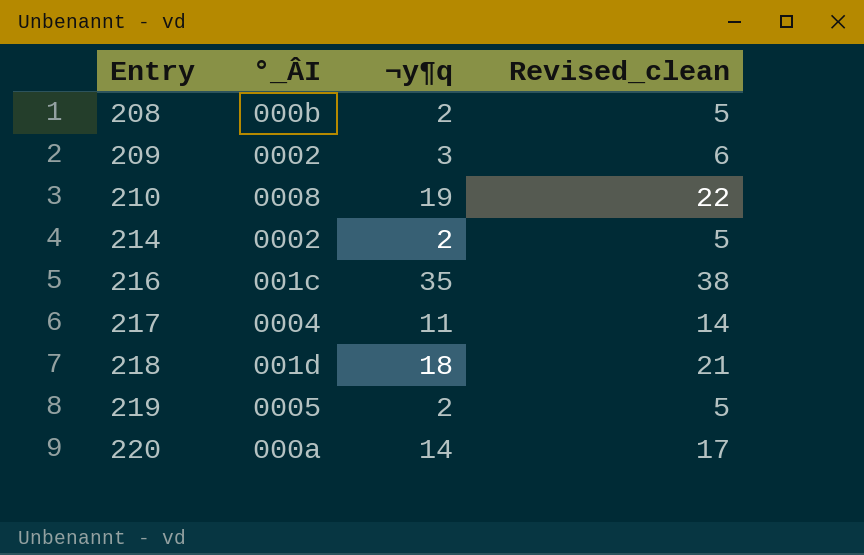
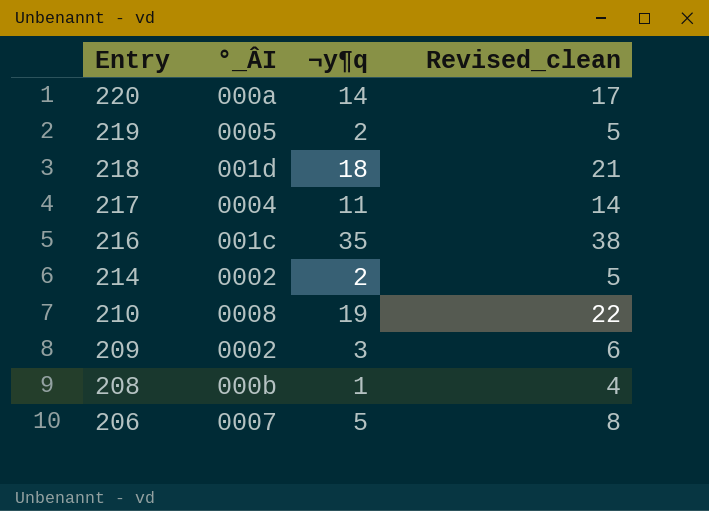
row order: Entry ascending -> Entry descending
208 | ¬y¶q: 2 -> 1
208 | Revised_clean: 5 -> 4
row 206: none -> 0007 | 5 | 8

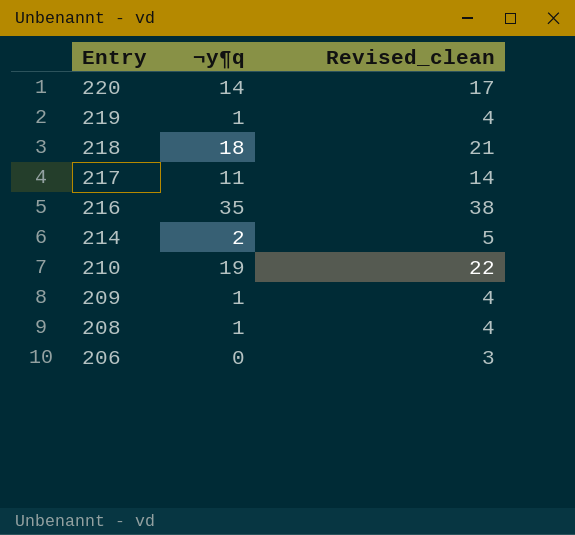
column °_ÂI | position: 2 -> none
219 | ¬y¶q: 2 -> 1
219 | Revised_clean: 5 -> 4
209 | ¬y¶q: 3 -> 1
209 | Revised_clean: 6 -> 4
206 | ¬y¶q: 5 -> 0
206 | Revised_clean: 8 -> 3

